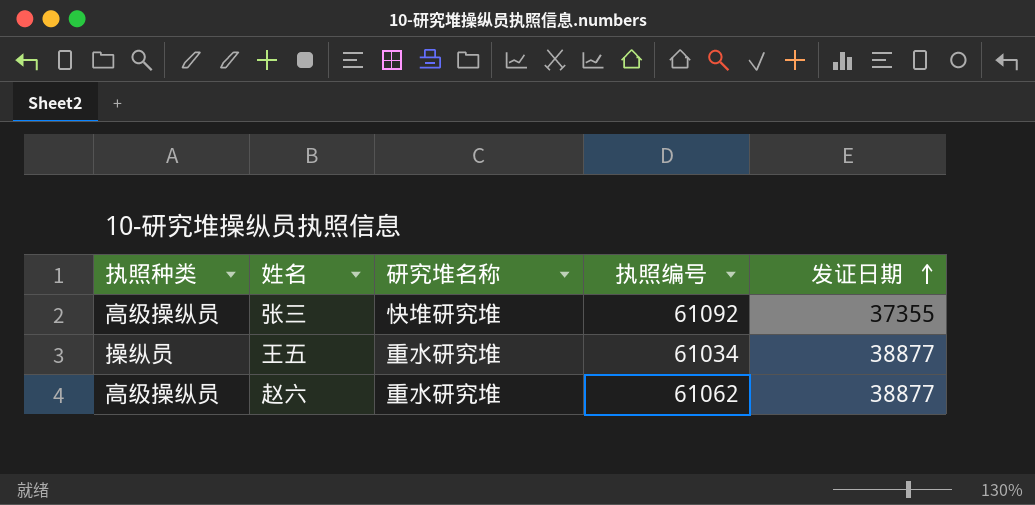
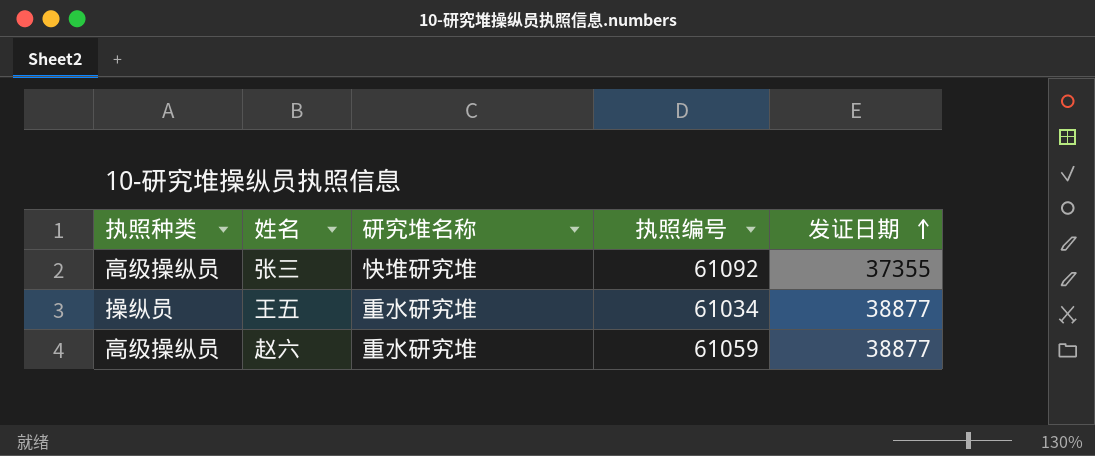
赵六 | 执照编号: 61062 -> 61059

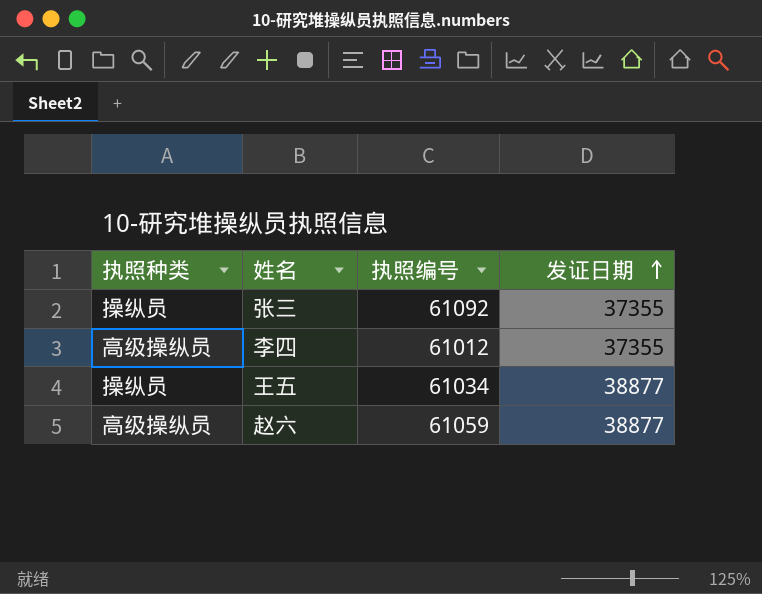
column 研究堆名称 | position: 3 -> none
张三 | 执照种类: 高级操纵员 -> 操纵员
row 李四: none -> 高级操纵员 | 61012 | 37355

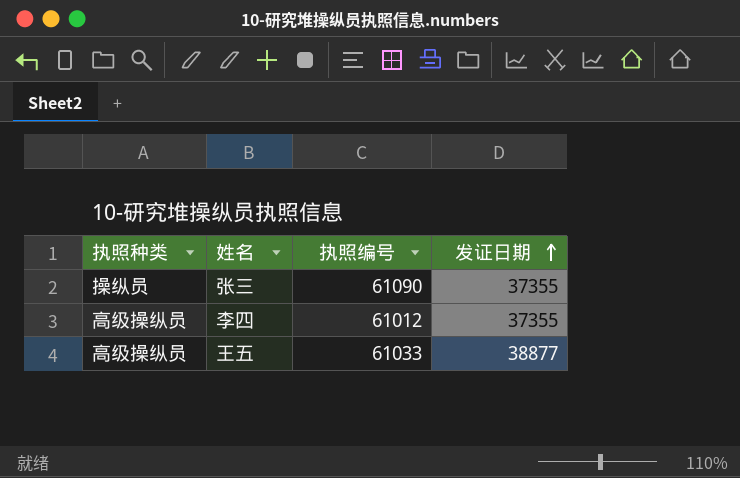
row 赵六: 高级操纵员 | 61059 | 38877 -> none
张三 | 执照编号: 61092 -> 61090
王五 | 执照种类: 操纵员 -> 高级操纵员
王五 | 执照编号: 61034 -> 61033

